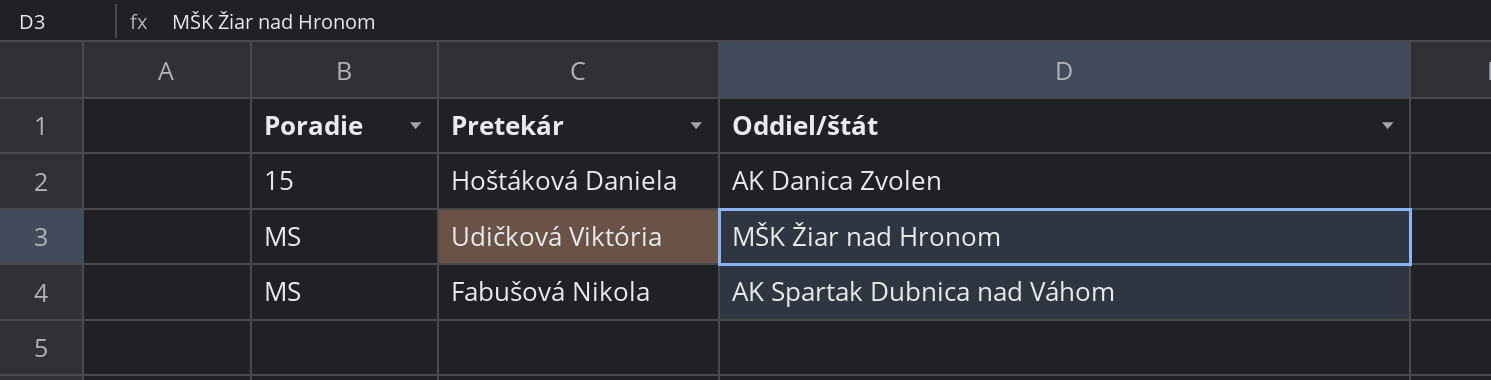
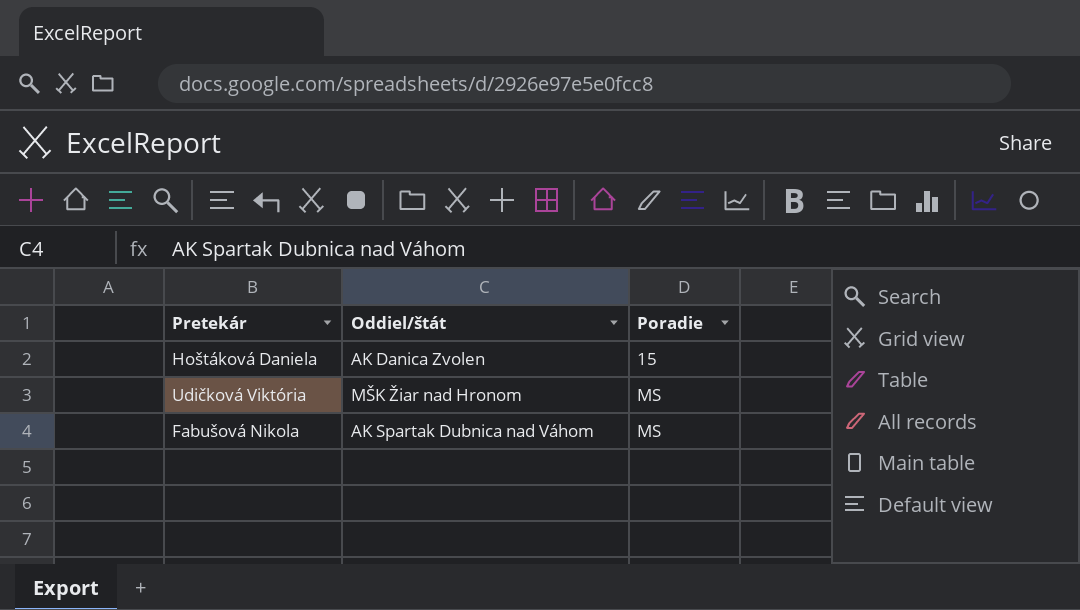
column Poradie | position: 1 -> 3

